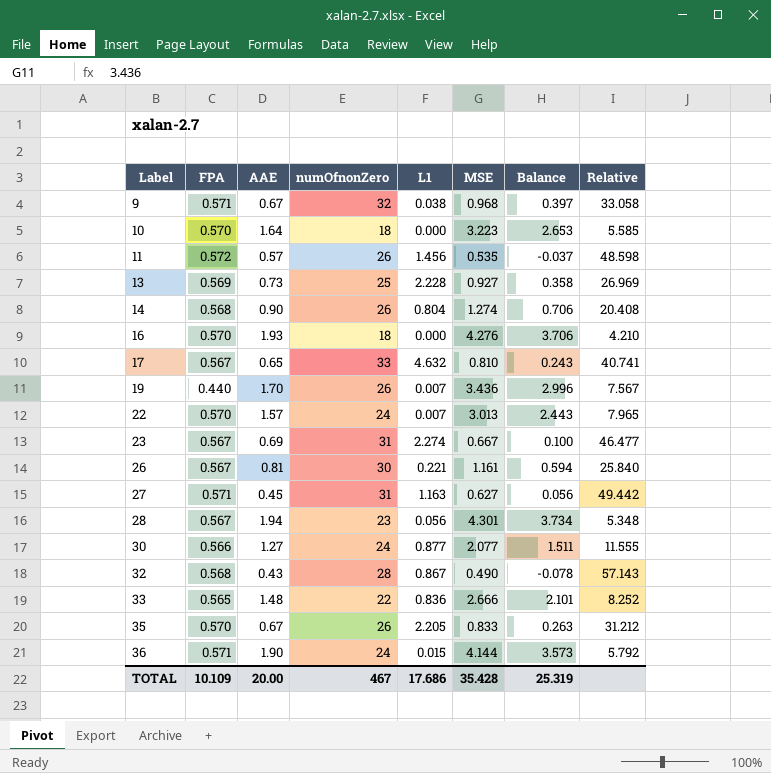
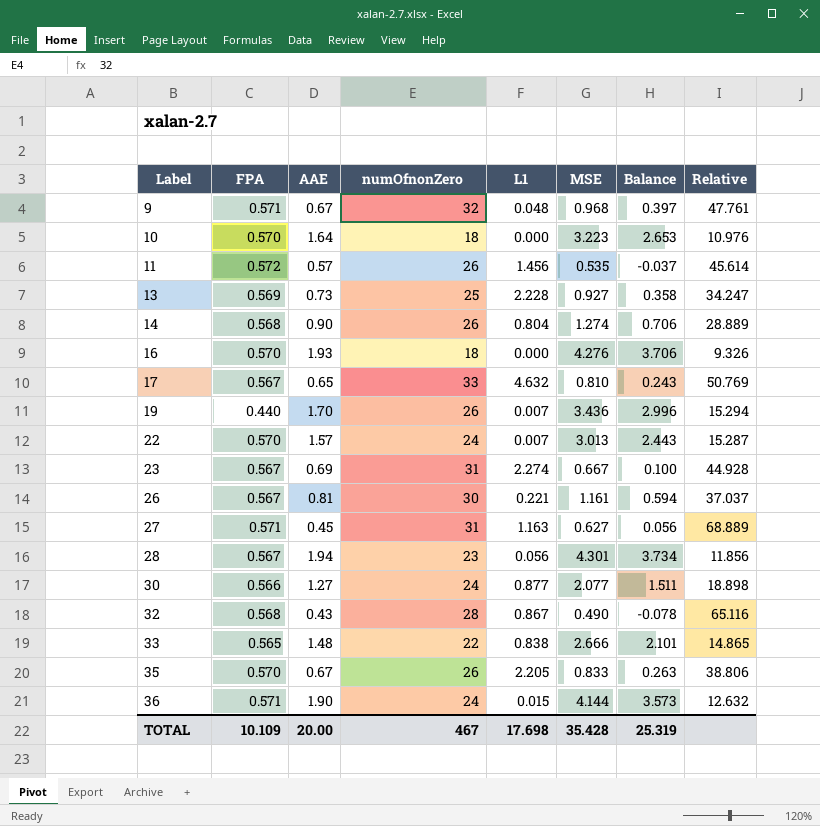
column Relative | formula: [numOfnonZero] / [MSE] -> [numOfnonZero] / [AAE]
9 | L1: 0.038 -> 0.048
33 | L1: 0.836 -> 0.838
TOTAL | L1: 17.686 -> 17.698

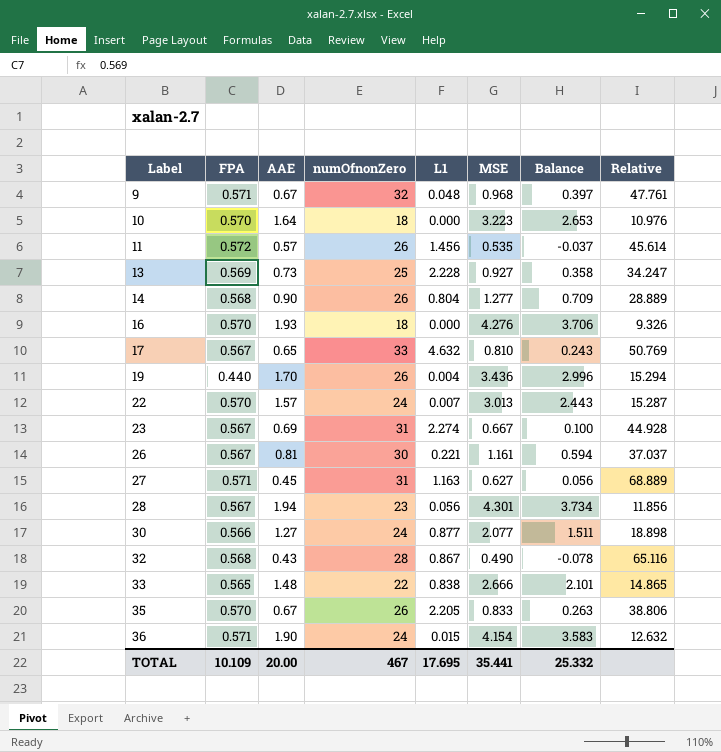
14 | MSE: 1.274 -> 1.277
14 | Balance: 0.706 -> 0.709
19 | L1: 0.007 -> 0.004
36 | MSE: 4.144 -> 4.154
36 | Balance: 3.573 -> 3.583
TOTAL | L1: 17.698 -> 17.695
TOTAL | MSE: 35.428 -> 35.441
TOTAL | Balance: 25.319 -> 25.332

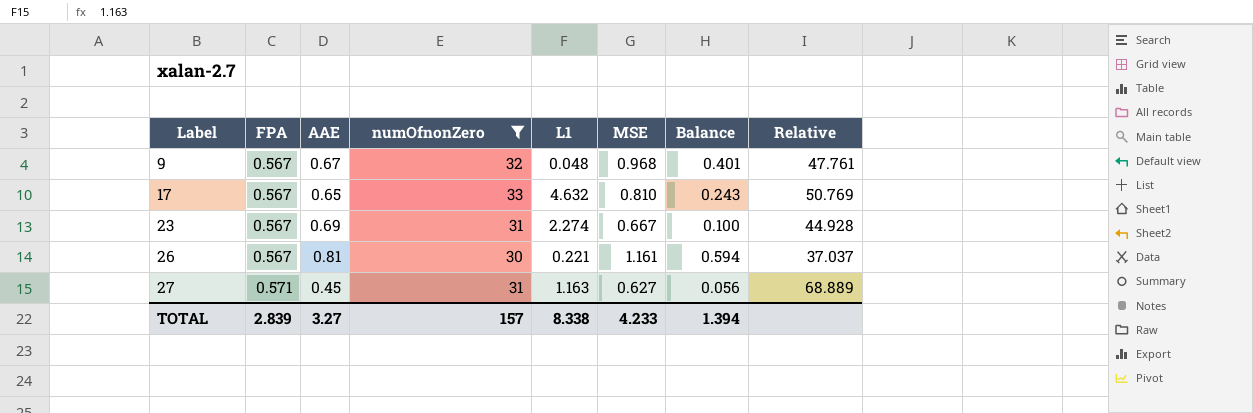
filter: none -> numOfnonZero >= 30
9 | FPA: 0.571 -> 0.567
9 | Balance: 0.397 -> 0.401
TOTAL | FPA: 10.109 -> 2.839
TOTAL | AAE: 20.00 -> 3.27
TOTAL | numOfnonZero: 467 -> 157
TOTAL | L1: 17.695 -> 8.338
TOTAL | MSE: 35.441 -> 4.233
TOTAL | Balance: 25.332 -> 1.394

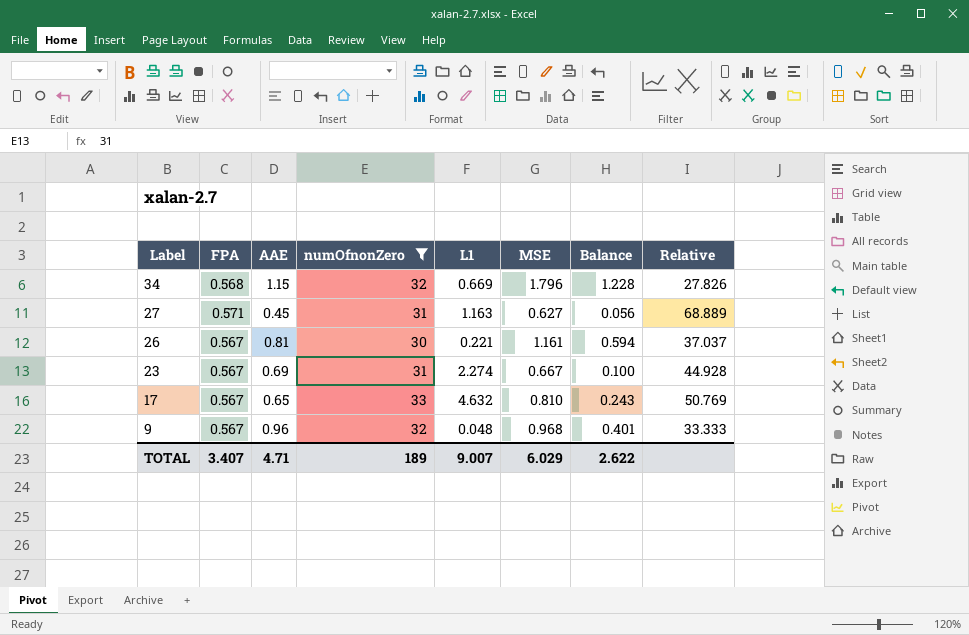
row order: Label ascending -> Label descending
row 34: none -> 0.568 | 1.15 | 32 | 0.669 | 1.796 | 1.228 | 27.826
9 | AAE: 0.67 -> 0.96
9 | Relative: 47.761 -> 33.333
TOTAL | FPA: 2.839 -> 3.407
TOTAL | AAE: 3.27 -> 4.71
TOTAL | numOfnonZero: 157 -> 189
TOTAL | L1: 8.338 -> 9.007
TOTAL | MSE: 4.233 -> 6.029
TOTAL | Balance: 1.394 -> 2.622

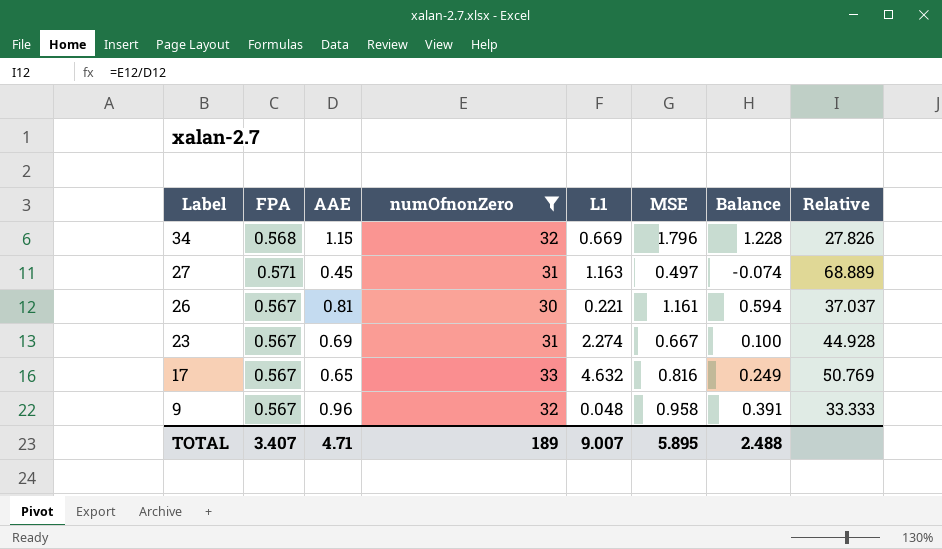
27 | MSE: 0.627 -> 0.497
27 | Balance: 0.056 -> -0.074
17 | MSE: 0.810 -> 0.816
17 | Balance: 0.243 -> 0.249
9 | MSE: 0.968 -> 0.958
9 | Balance: 0.401 -> 0.391
TOTAL | MSE: 6.029 -> 5.895
TOTAL | Balance: 2.622 -> 2.488

